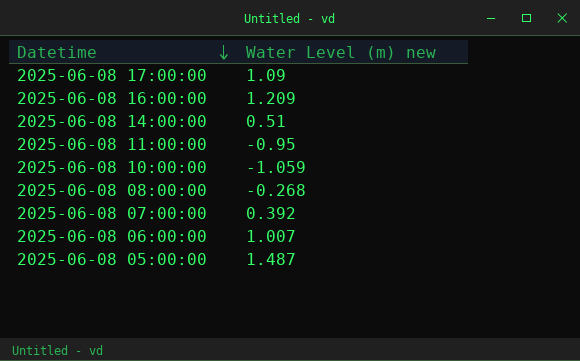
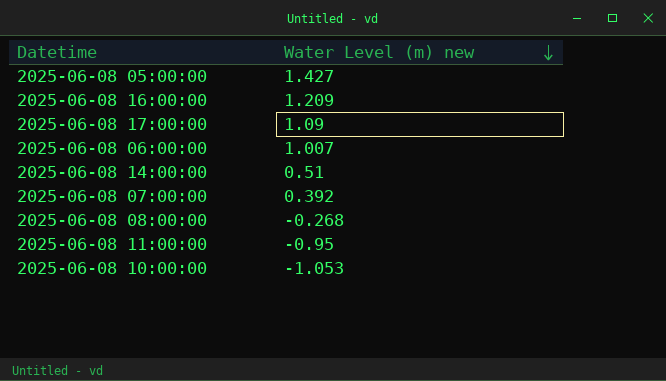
row order: Datetime descending -> Water Level (m) new descending
2025-06-08 05:00:00 | Water Level (m) new: 1.487 -> 1.427
2025-06-08 10:00:00 | Water Level (m) new: -1.059 -> -1.053

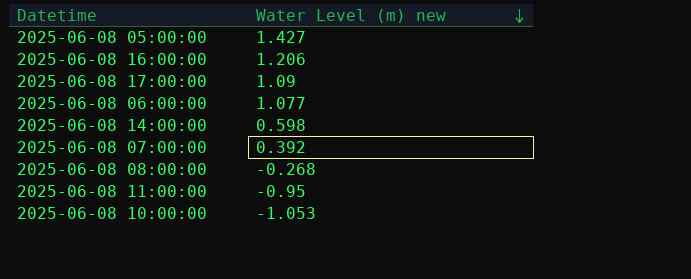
2025-06-08 16:00:00 | Water Level (m) new: 1.209 -> 1.206
2025-06-08 06:00:00 | Water Level (m) new: 1.007 -> 1.077
2025-06-08 14:00:00 | Water Level (m) new: 0.51 -> 0.598

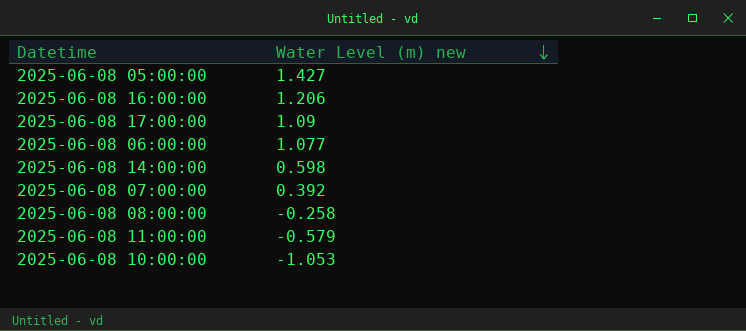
2025-06-08 08:00:00 | Water Level (m) new: -0.268 -> -0.258
2025-06-08 11:00:00 | Water Level (m) new: -0.95 -> -0.579

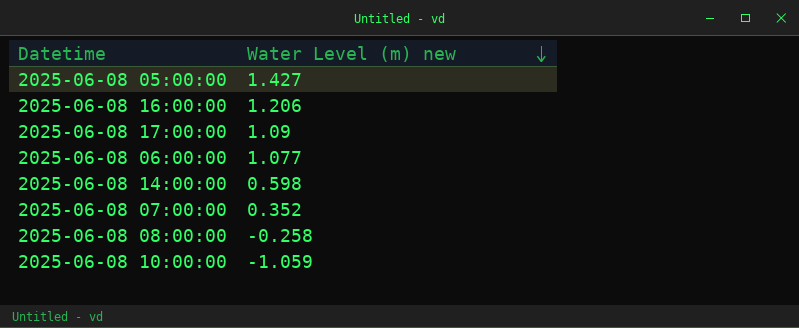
row 2025-06-08 11:00:00: -0.579 -> none
2025-06-08 07:00:00 | Water Level (m) new: 0.392 -> 0.352
2025-06-08 10:00:00 | Water Level (m) new: -1.053 -> -1.059

